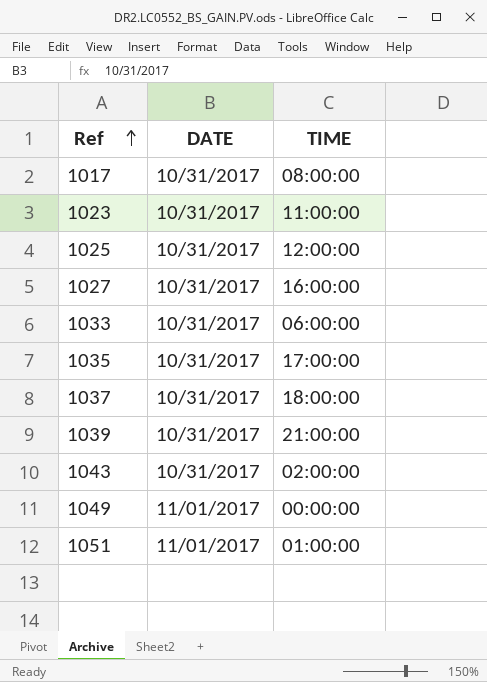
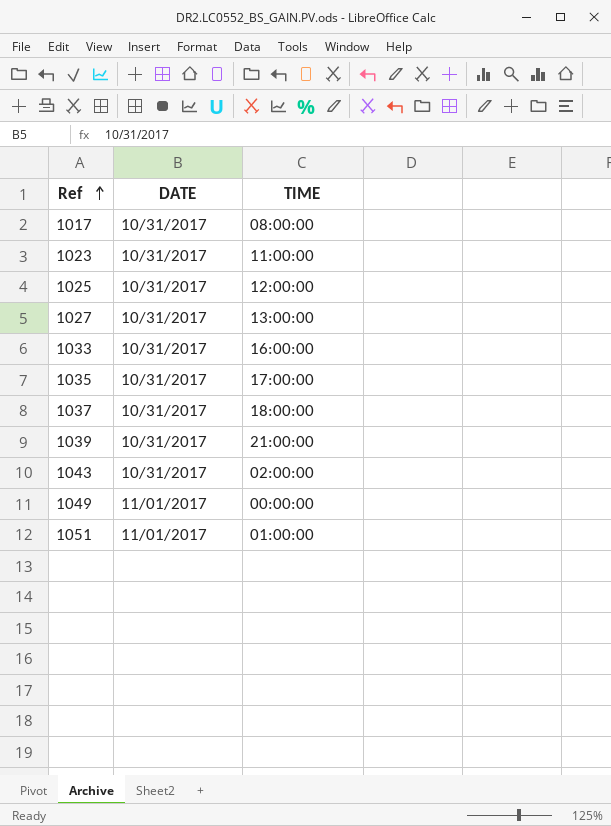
1027 | TIME: 16:00:00 -> 13:00:00
1033 | TIME: 06:00:00 -> 16:00:00

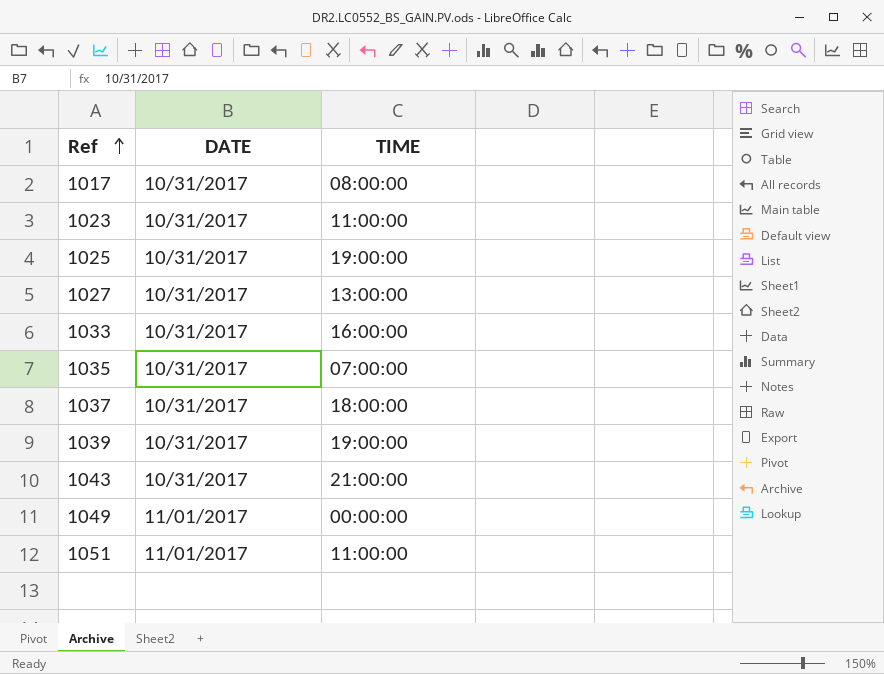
1025 | TIME: 12:00:00 -> 19:00:00
1035 | TIME: 17:00:00 -> 07:00:00
1039 | TIME: 21:00:00 -> 19:00:00
1043 | TIME: 02:00:00 -> 21:00:00
1051 | TIME: 01:00:00 -> 11:00:00

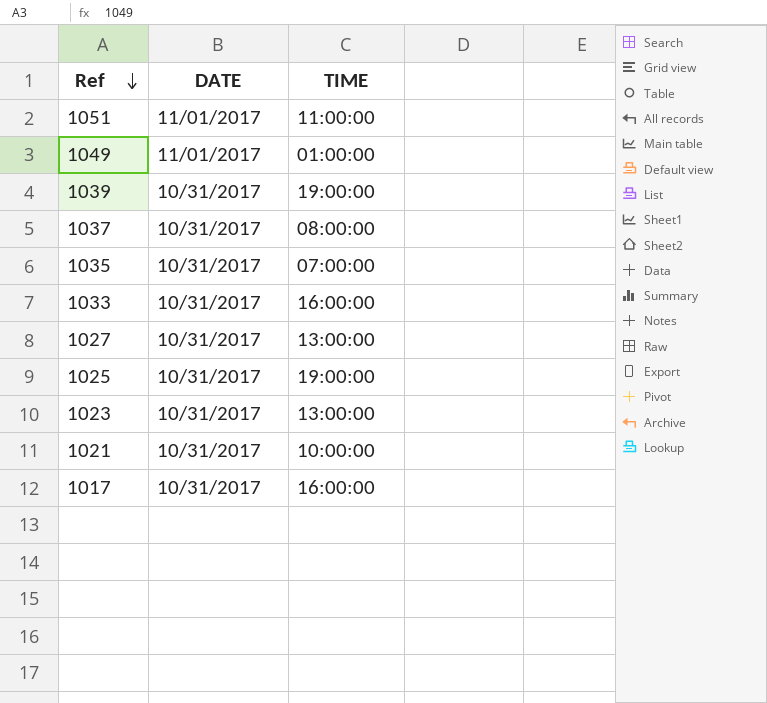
row order: Ref ascending -> Ref descending
row 1043: 10/31/2017 | 21:00:00 -> none
1049 | TIME: 00:00:00 -> 01:00:00
1037 | TIME: 18:00:00 -> 08:00:00
1023 | TIME: 11:00:00 -> 13:00:00
row 1021: none -> 10/31/2017 | 10:00:00
1017 | TIME: 08:00:00 -> 16:00:00

